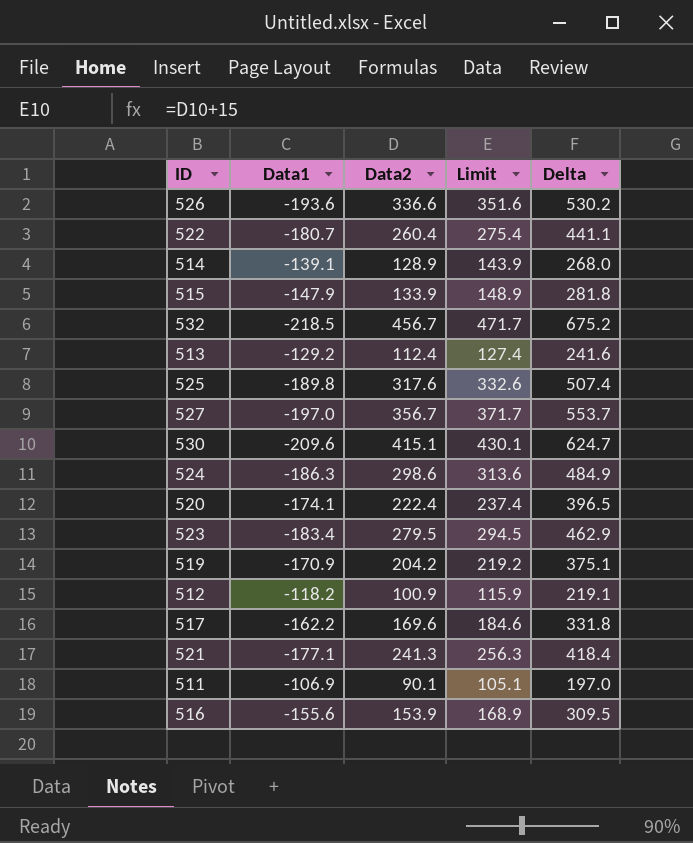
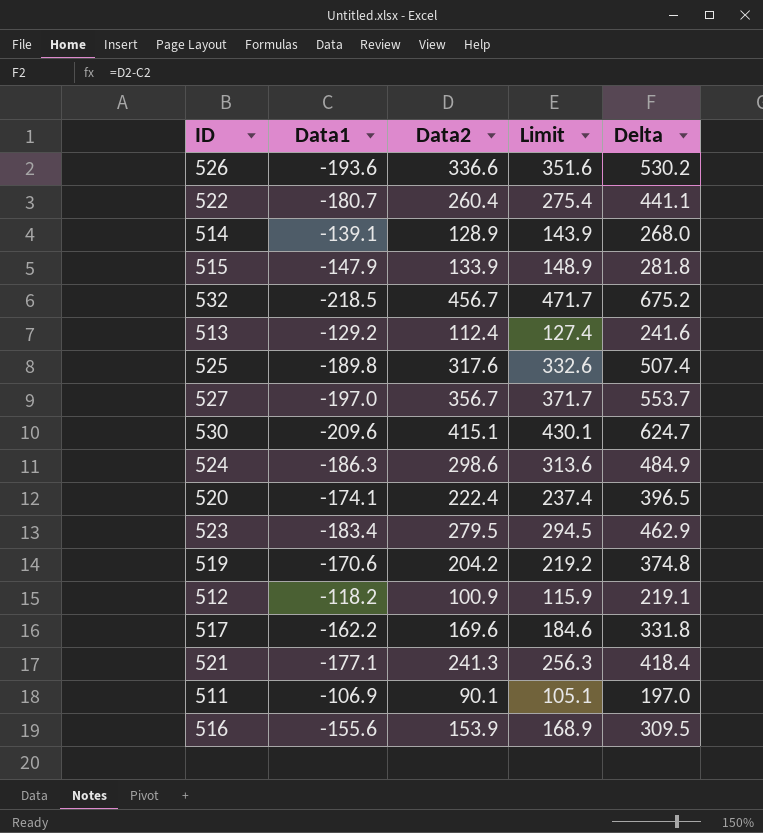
519 | Data1: -170.9 -> -170.6
519 | Delta: 375.1 -> 374.8

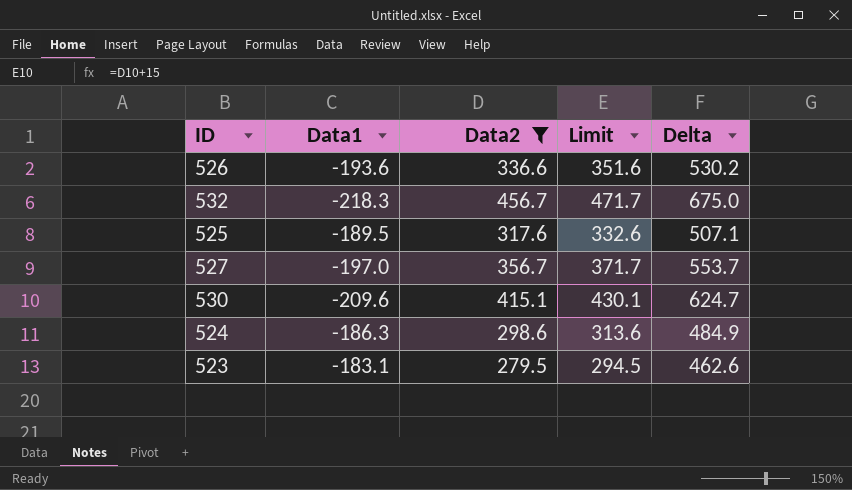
filter: none -> Data2 >= 279.5
532 | Data1: -218.5 -> -218.3
532 | Delta: 675.2 -> 675.0
525 | Data1: -189.8 -> -189.5
525 | Delta: 507.4 -> 507.1
523 | Data1: -183.4 -> -183.1
523 | Delta: 462.9 -> 462.6

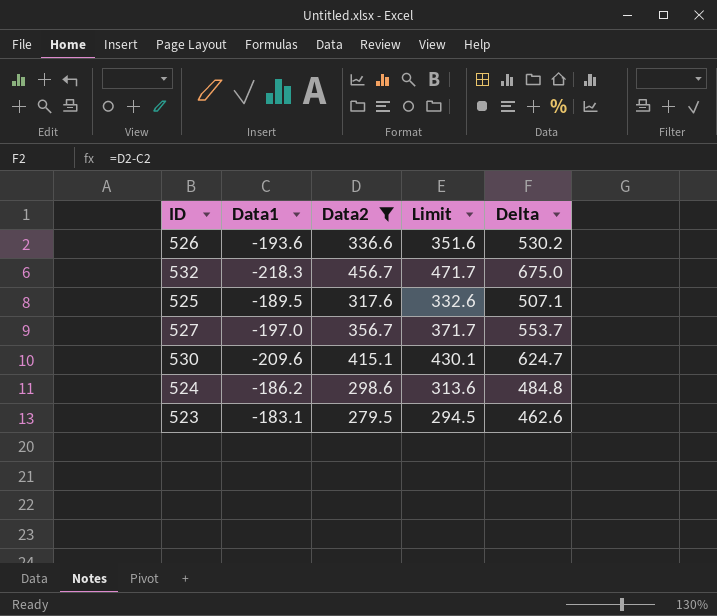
524 | Data1: -186.3 -> -186.2
524 | Delta: 484.9 -> 484.8

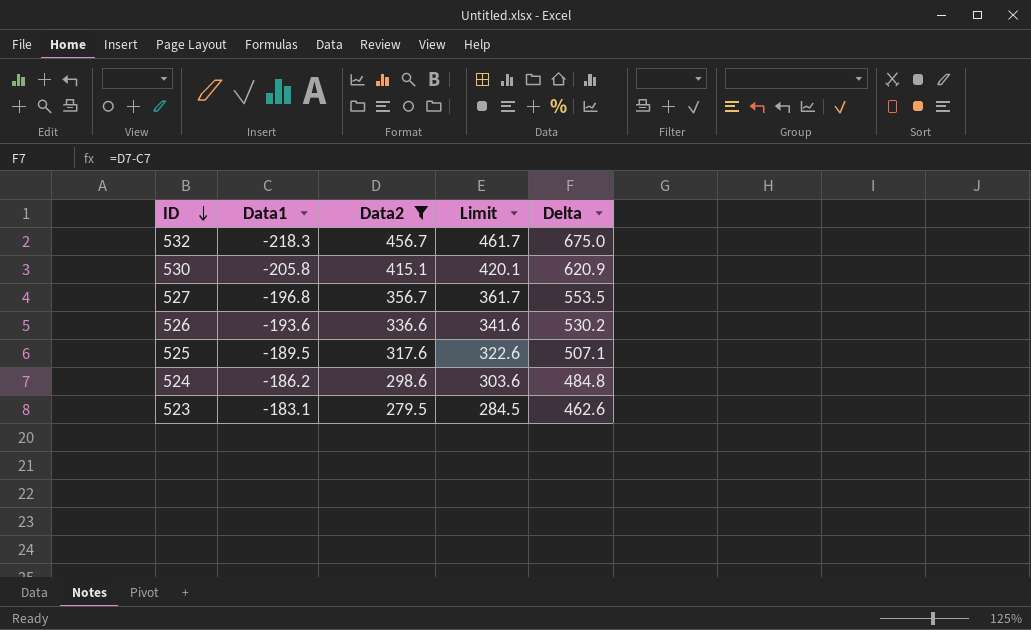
row order: none -> ID descending
column Limit | formula: [Data2] + 15 -> [Data2] + 5
530 | Data1: -209.6 -> -205.8
530 | Delta: 624.7 -> 620.9
527 | Data1: -197.0 -> -196.8
527 | Delta: 553.7 -> 553.5

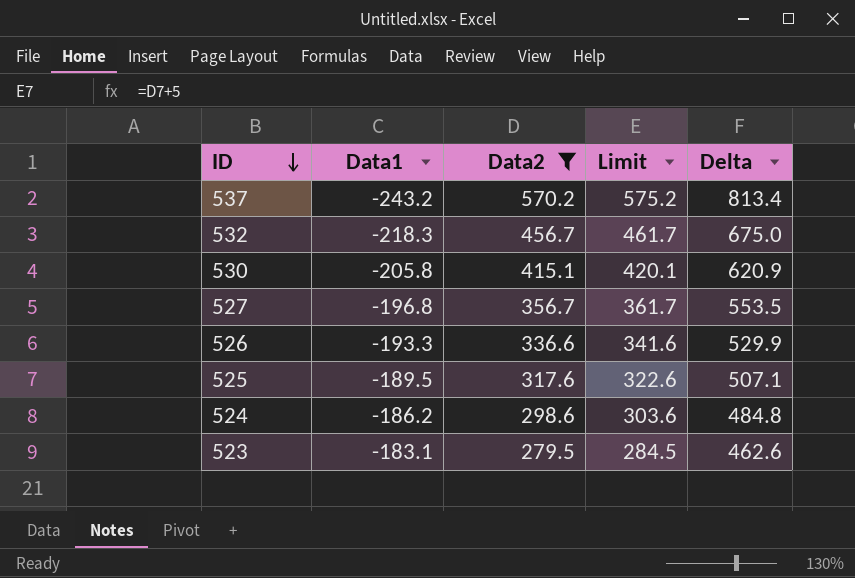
row 537: none -> -243.2 | 570.2 | 575.2 | 813.4
526 | Data1: -193.6 -> -193.3
526 | Delta: 530.2 -> 529.9

